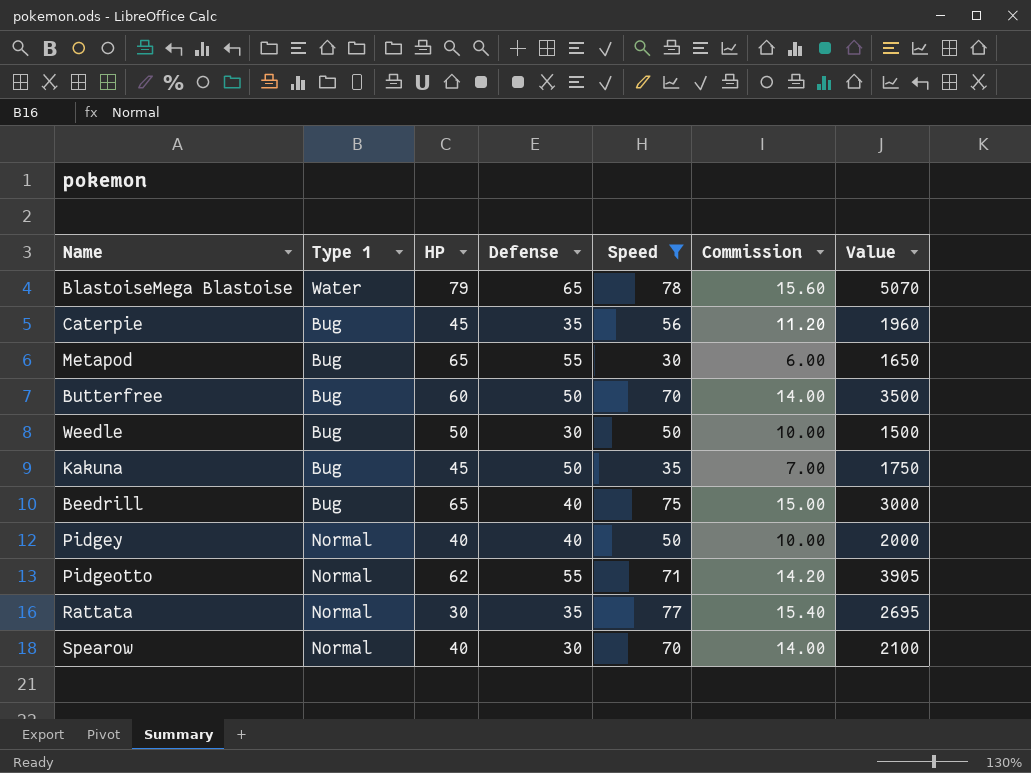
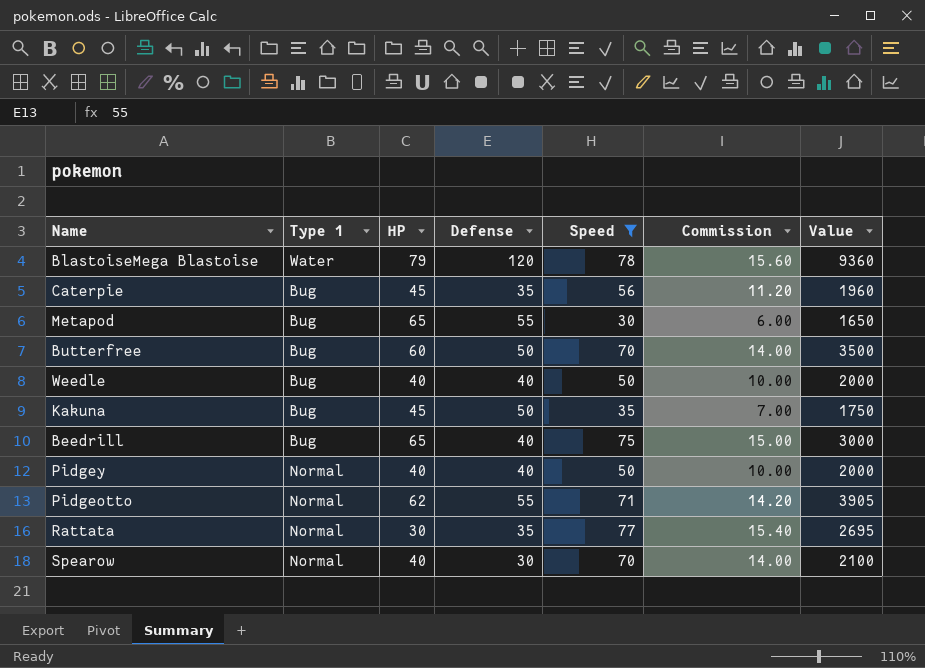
BlastoiseMega Blastoise | Defense: 65 -> 120
BlastoiseMega Blastoise | Value: 5070 -> 9360
Weedle | HP: 50 -> 40
Weedle | Defense: 30 -> 40
Weedle | Value: 1500 -> 2000

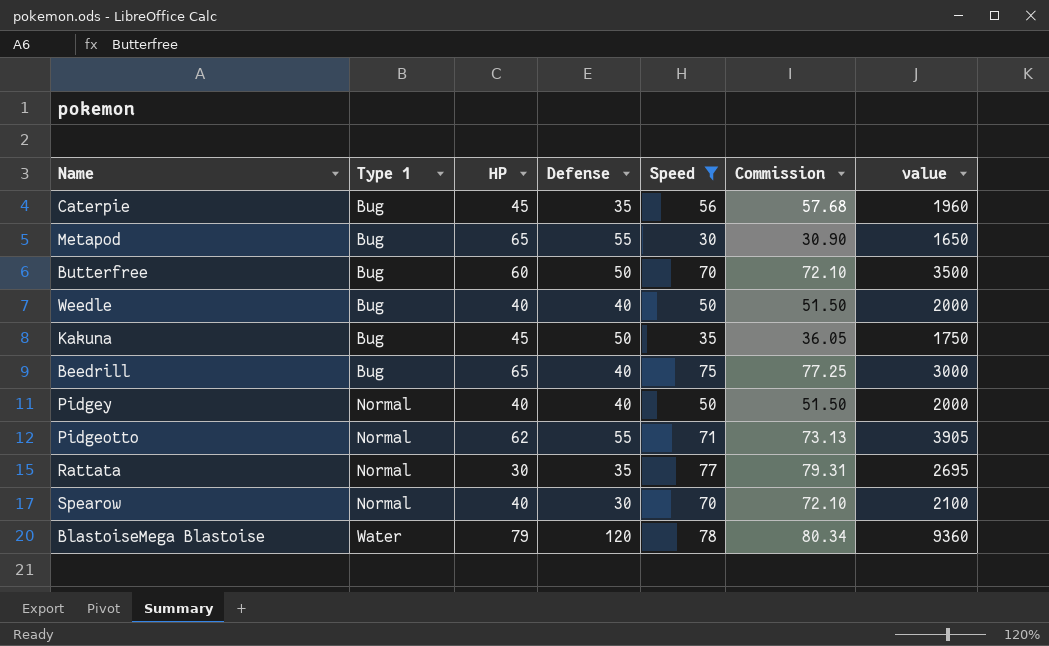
row order: none -> Type 1 ascending
column Commission | formula: [Speed] * 0.2 -> [Speed] * 1.03
column name: Value -> value

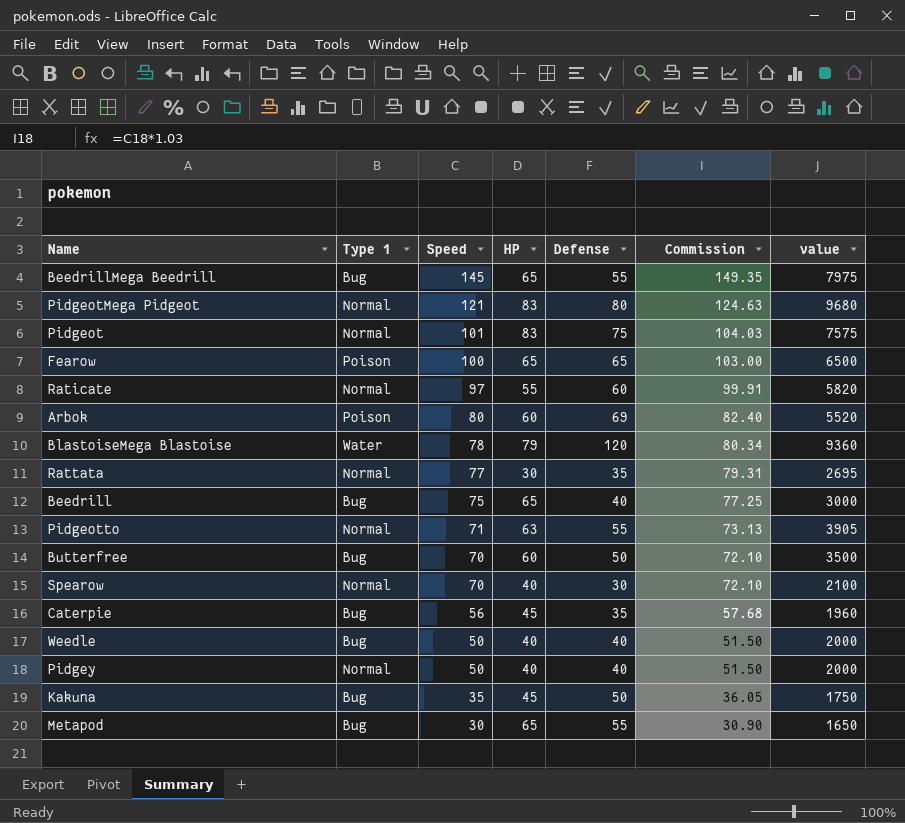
filter: Speed <= 78 -> none
row order: Type 1 ascending -> Speed descending
column Speed | position: 5 -> 3
Pidgeotto | HP: 62 -> 63

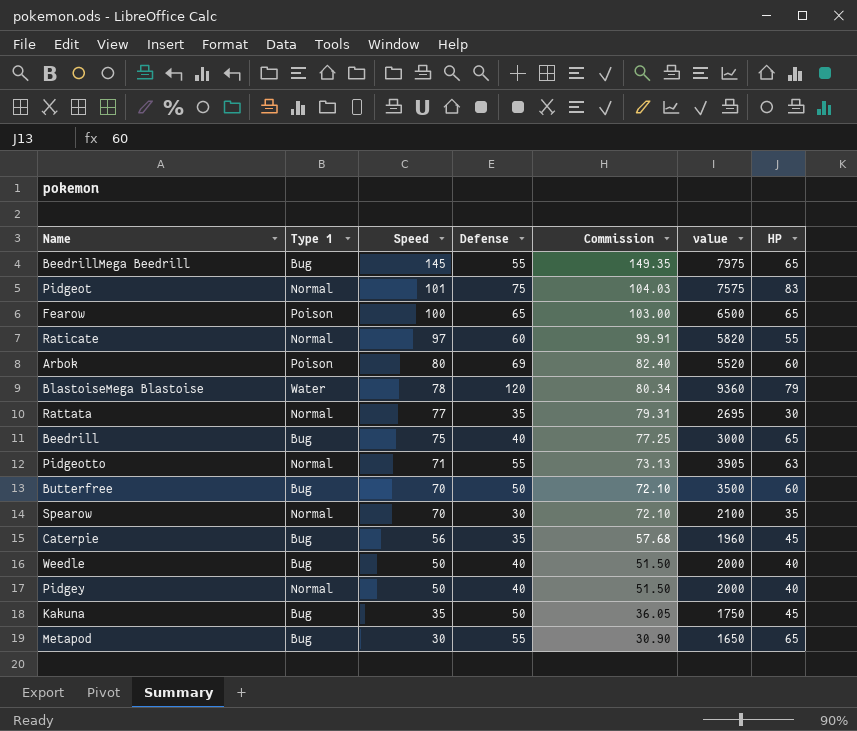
column HP | position: 4 -> 7
row PidgeotMega Pidgeot: Normal | 121 | 83 | 80 | 124.63 | 9680 -> none
Spearow | HP: 40 -> 35

